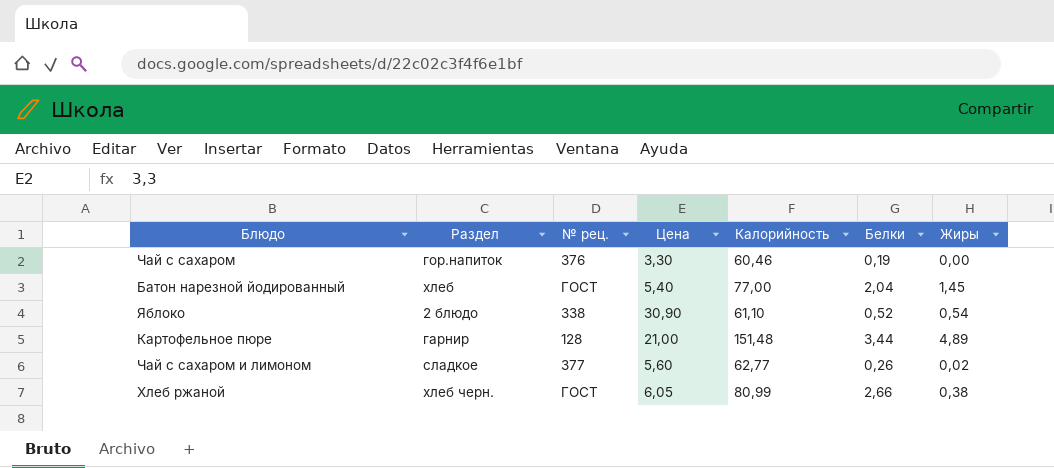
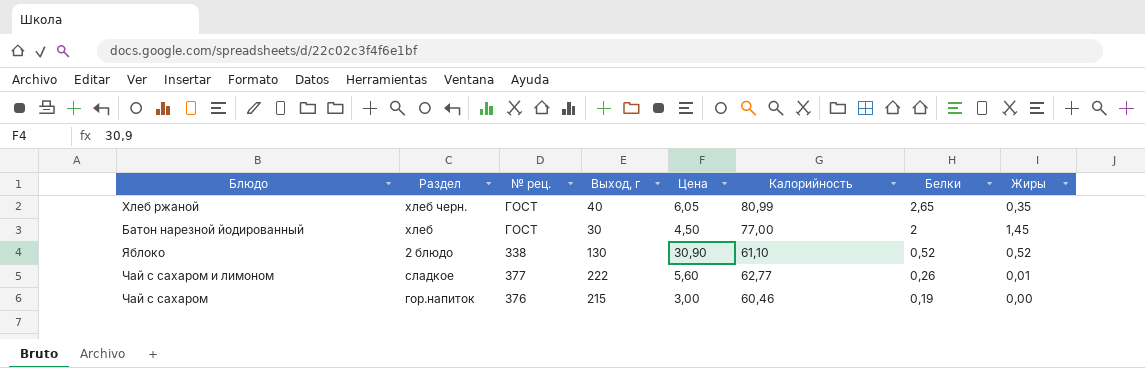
row order: none -> Белки descending
column Выход, г | position: none -> 4
row Картофельное пюре: гарнир | 128 | 21,00 | 151,48 | 3,44 | 4,89 -> none
Хлеб ржаной | Белки: 2,66 -> 2,65
Хлеб ржаной | Жиры: 0,38 -> 0,35
Батон нарезной йодированный | Цена: 5,40 -> 4,50
Батон нарезной йодированный | Белки: 2,04 -> 2
Яблоко | Жиры: 0,54 -> 0,52
Чай с сахаром и лимоном | Жиры: 0,02 -> 0,01
Чай с сахаром | Цена: 3,30 -> 3,00

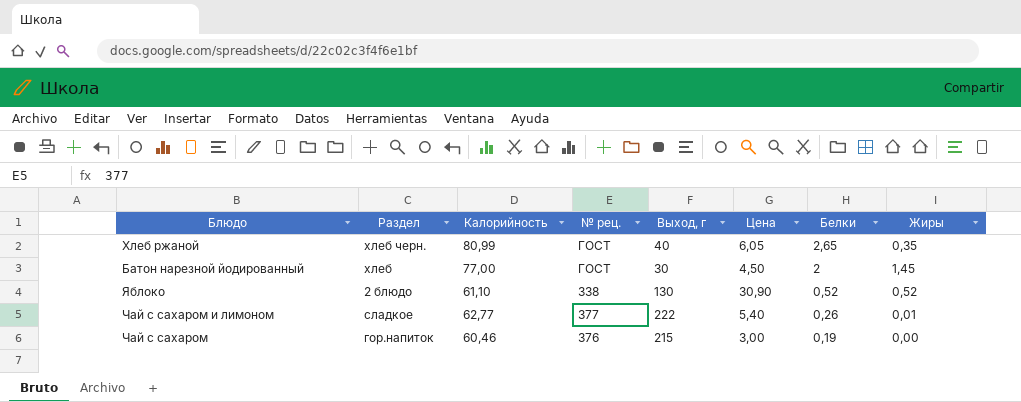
column Калорийность | position: 6 -> 3
Чай с сахаром и лимоном | Цена: 5,60 -> 5,40

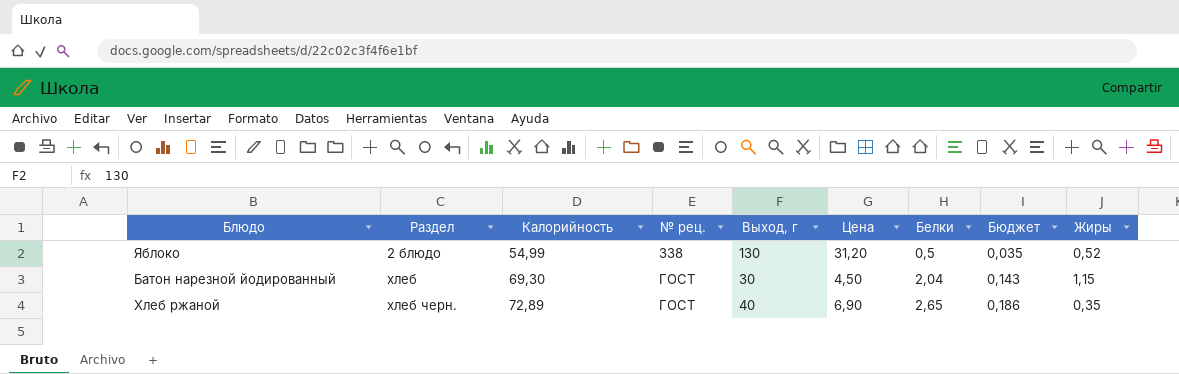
row order: Белки descending -> Раздел ascending
column Бюджет | formula: none -> [Белки] * 0,07
row Чай с сахаром и лимоном: сладкое | 62,77 | 377 | 222 | 5,40 | 0,26 | 0,01 -> none
row Чай с сахаром: гор.напиток | 60,46 | 376 | 215 | 3,00 | 0,19 | 0,00 -> none
Яблоко | Калорийность: 61,10 -> 54,99
Яблоко | Цена: 30,90 -> 31,20
Яблоко | Белки: 0,52 -> 0,5
Батон нарезной йодированный | Калорийность: 77,00 -> 69,30
Батон нарезной йодированный | Белки: 2 -> 2,04
Батон нарезной йодированный | Жиры: 1,45 -> 1,15
Хлеб ржаной | Калорийность: 80,99 -> 72,89
Хлеб ржаной | Цена: 6,05 -> 6,90

